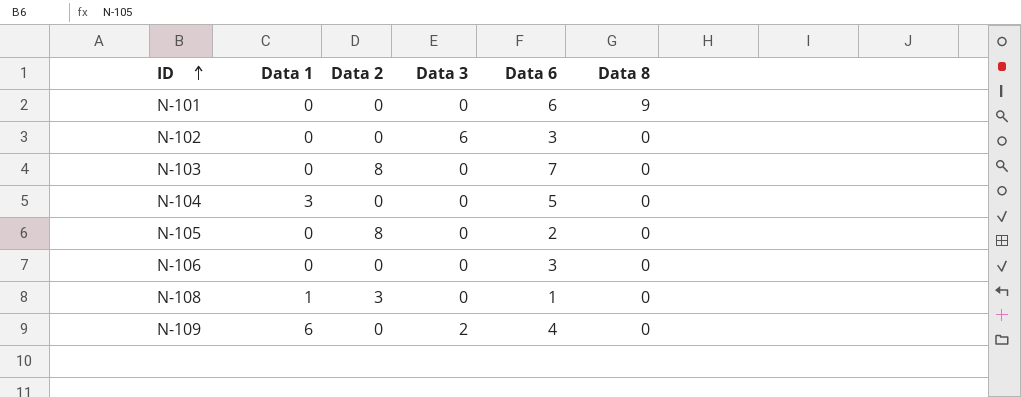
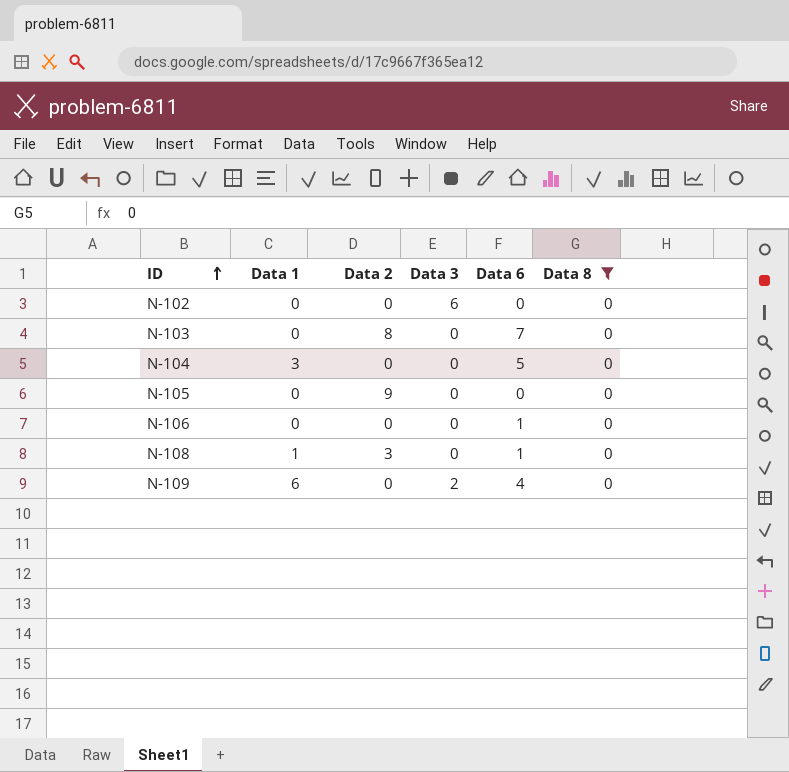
filter: none -> Data 8 = 0
N-102 | Data 6: 3 -> 0
N-105 | Data 2: 8 -> 9
N-105 | Data 6: 2 -> 0
N-106 | Data 6: 3 -> 1

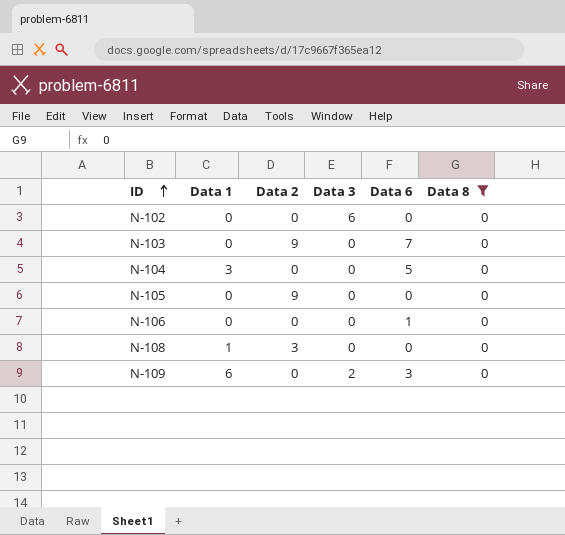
N-103 | Data 2: 8 -> 9
N-108 | Data 6: 1 -> 0
N-109 | Data 6: 4 -> 3

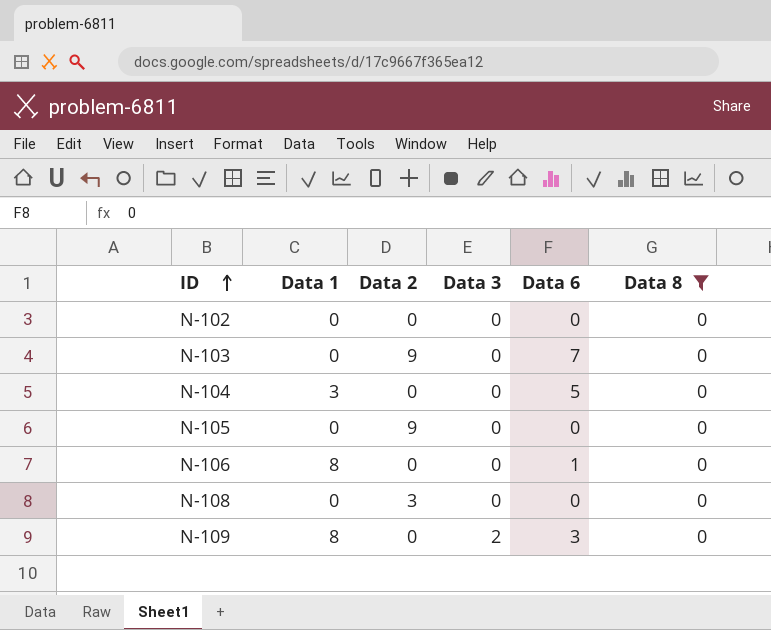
N-102 | Data 3: 6 -> 0
N-106 | Data 1: 0 -> 8
N-108 | Data 1: 1 -> 0
N-109 | Data 1: 6 -> 8

